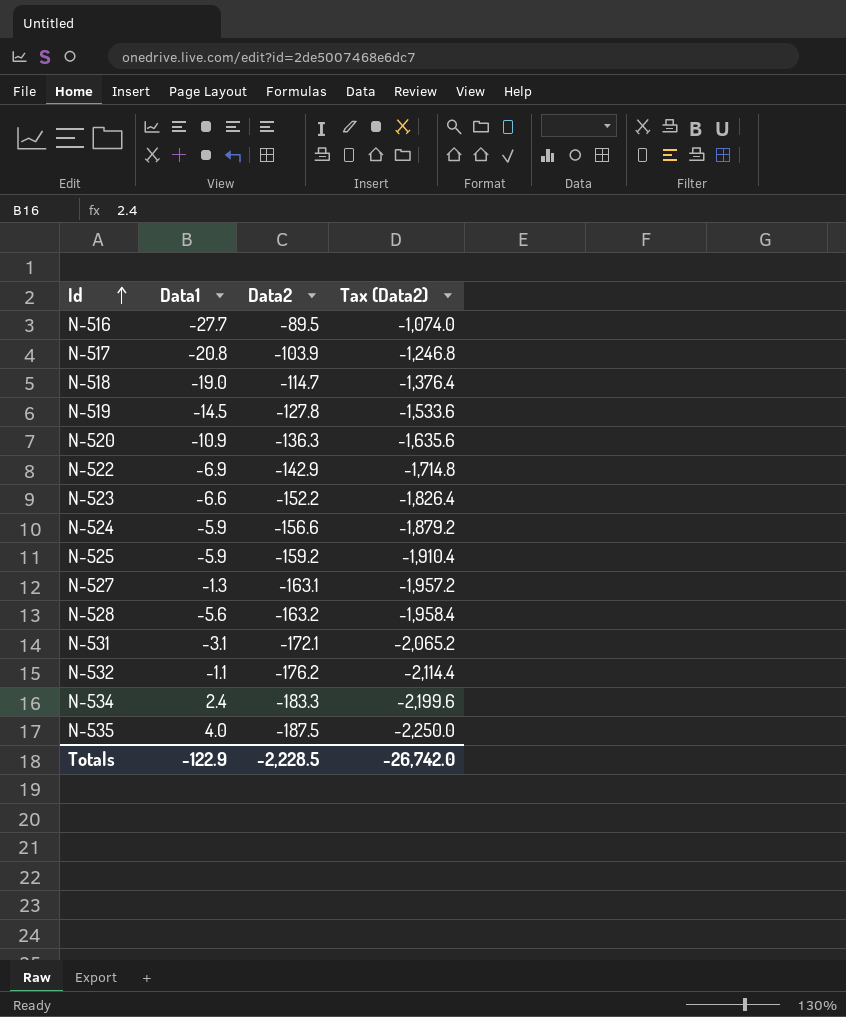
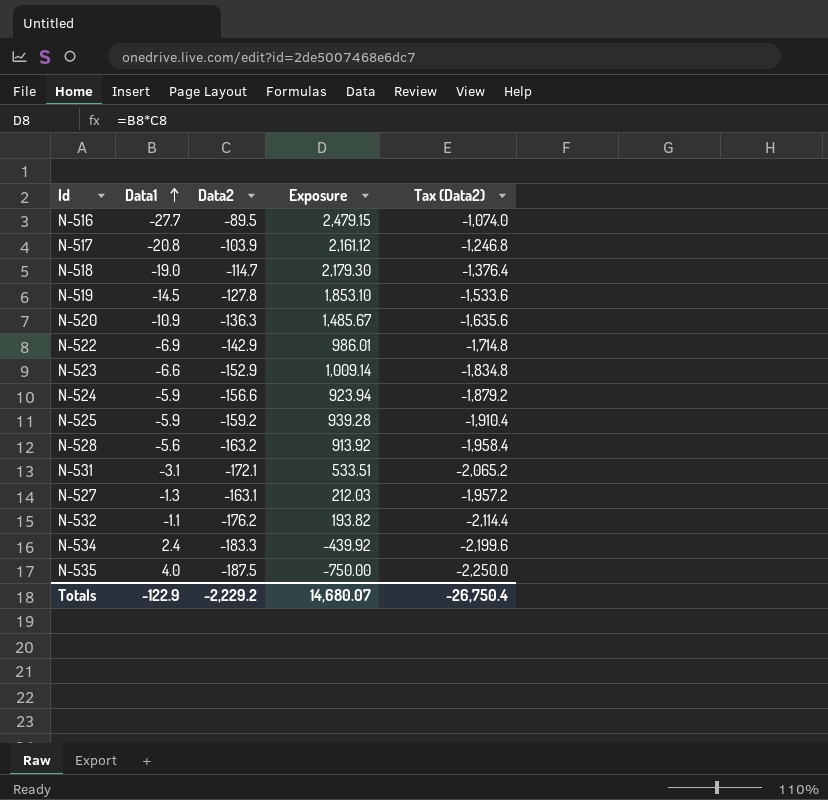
row order: Id ascending -> Data1 ascending
column Exposure | formula: none -> [Data1] * [Data2]
N-523 | Data2: -152.2 -> -152.9
N-523 | Tax (Data2): -1,826.4 -> -1,834.8
Totals | Data2: -2,228.5 -> -2,229.2
Totals | Tax (Data2): -26,742.0 -> -26,750.4

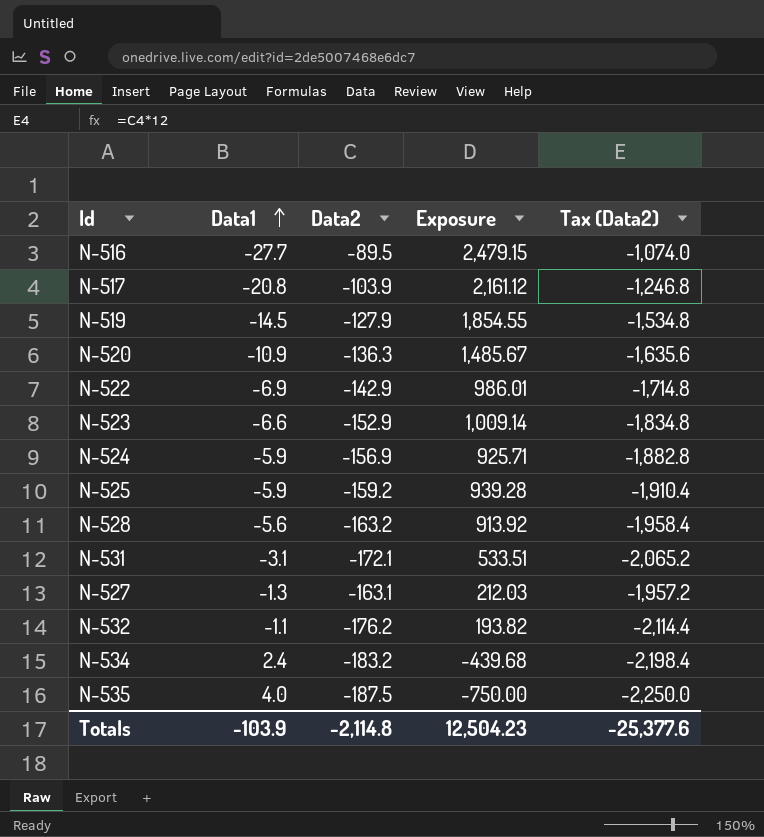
row N-518: -19.0 | -114.7 | 2,179.30 | -1,376.4 -> none
N-519 | Data2: -127.8 -> -127.9
N-519 | Exposure: 1,853.10 -> 1,854.55
N-519 | Tax (Data2): -1,533.6 -> -1,534.8
N-524 | Data2: -156.6 -> -156.9
N-524 | Exposure: 923.94 -> 925.71
N-524 | Tax (Data2): -1,879.2 -> -1,882.8
N-534 | Data2: -183.3 -> -183.2
N-534 | Exposure: -439.92 -> -439.68
N-534 | Tax (Data2): -2,199.6 -> -2,198.4
Totals | Data1: -122.9 -> -103.9
Totals | Data2: -2,229.2 -> -2,114.8
Totals | Exposure: 14,680.07 -> 12,504.23
Totals | Tax (Data2): -26,750.4 -> -25,377.6

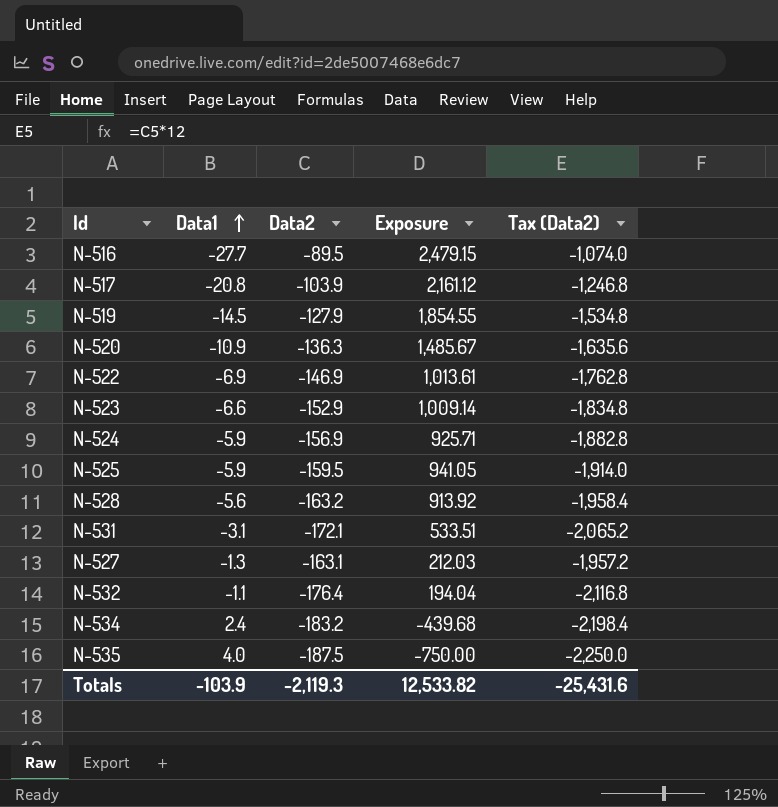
N-522 | Data2: -142.9 -> -146.9
N-522 | Exposure: 986.01 -> 1,013.61
N-522 | Tax (Data2): -1,714.8 -> -1,762.8
N-525 | Data2: -159.2 -> -159.5
N-525 | Exposure: 939.28 -> 941.05
N-525 | Tax (Data2): -1,910.4 -> -1,914.0
N-532 | Data2: -176.2 -> -176.4
N-532 | Exposure: 193.82 -> 194.04
N-532 | Tax (Data2): -2,114.4 -> -2,116.8
Totals | Data2: -2,114.8 -> -2,119.3
Totals | Exposure: 12,504.23 -> 12,533.82
Totals | Tax (Data2): -25,377.6 -> -25,431.6

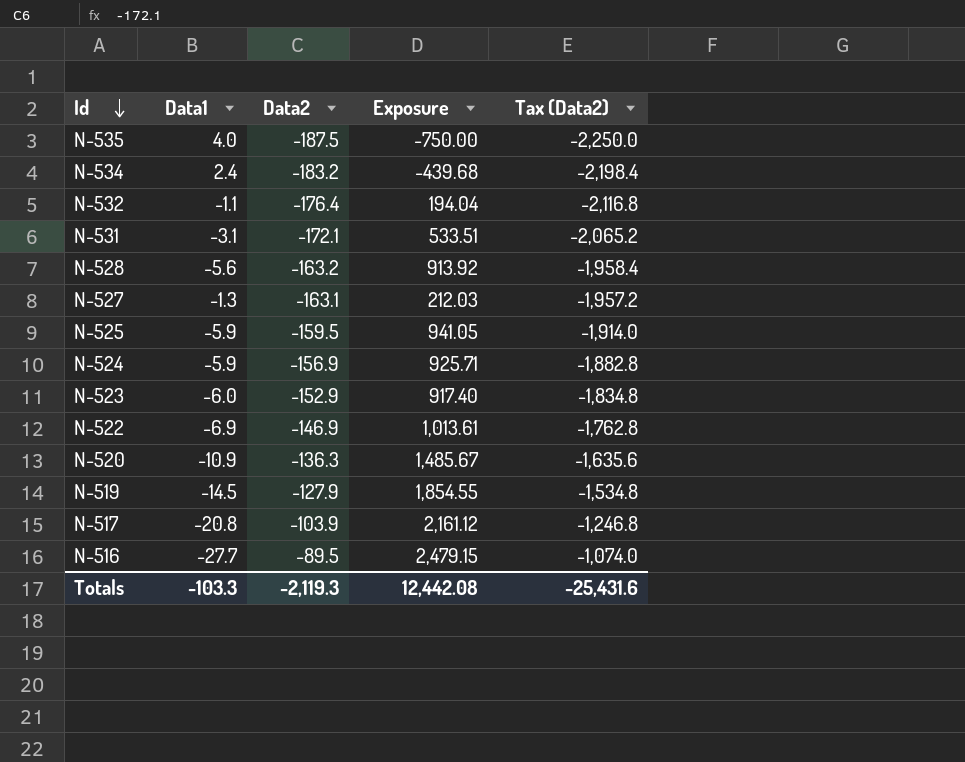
row order: Data1 ascending -> Id descending
N-523 | Data1: -6.6 -> -6.0
N-523 | Exposure: 1,009.14 -> 917.40
Totals | Data1: -103.9 -> -103.3
Totals | Exposure: 12,533.82 -> 12,442.08

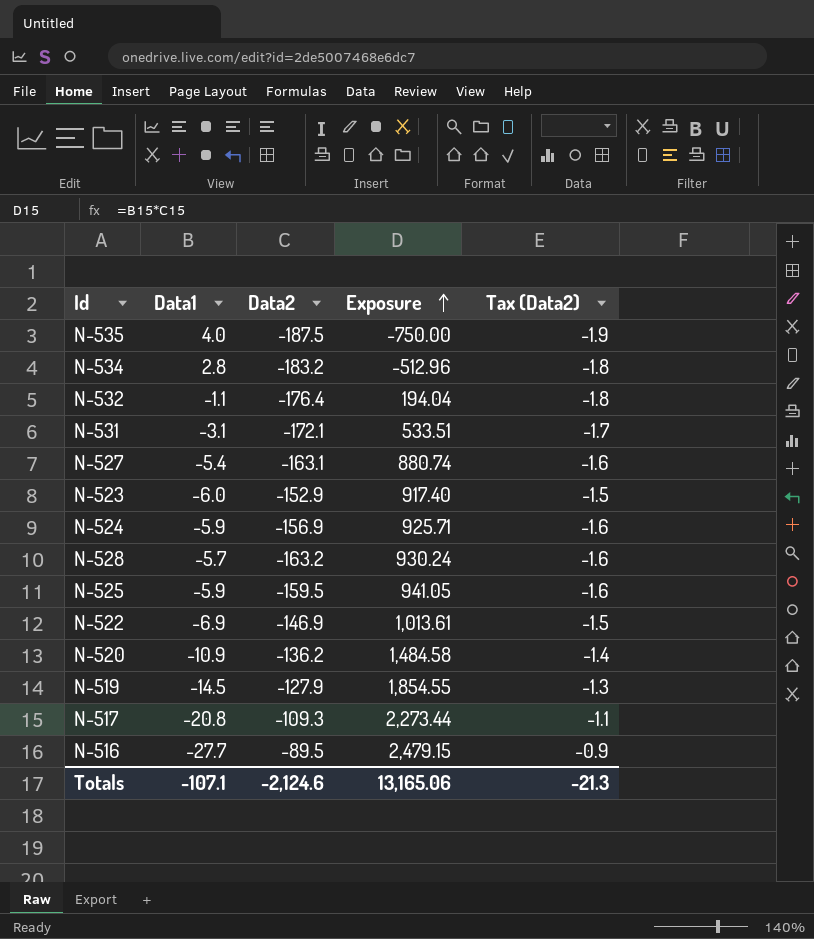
row order: Id descending -> Exposure ascending
column Tax (Data2) | formula: [Data2] * 12 -> [Data2] * 0.01
N-534 | Data1: 2.4 -> 2.8
N-534 | Exposure: -439.68 -> -512.96
N-527 | Data1: -1.3 -> -5.4
N-527 | Exposure: 212.03 -> 880.74
N-528 | Data1: -5.6 -> -5.7
N-528 | Exposure: 913.92 -> 930.24
N-520 | Data2: -136.3 -> -136.2
N-520 | Exposure: 1,485.67 -> 1,484.58
N-517 | Data2: -103.9 -> -109.3
N-517 | Exposure: 2,161.12 -> 2,273.44
Totals | Data1: -103.3 -> -107.1
Totals | Data2: -2,119.3 -> -2,124.6
Totals | Exposure: 12,442.08 -> 13,165.06
Totals | Tax (Data2): -25,431.6 -> -21.3

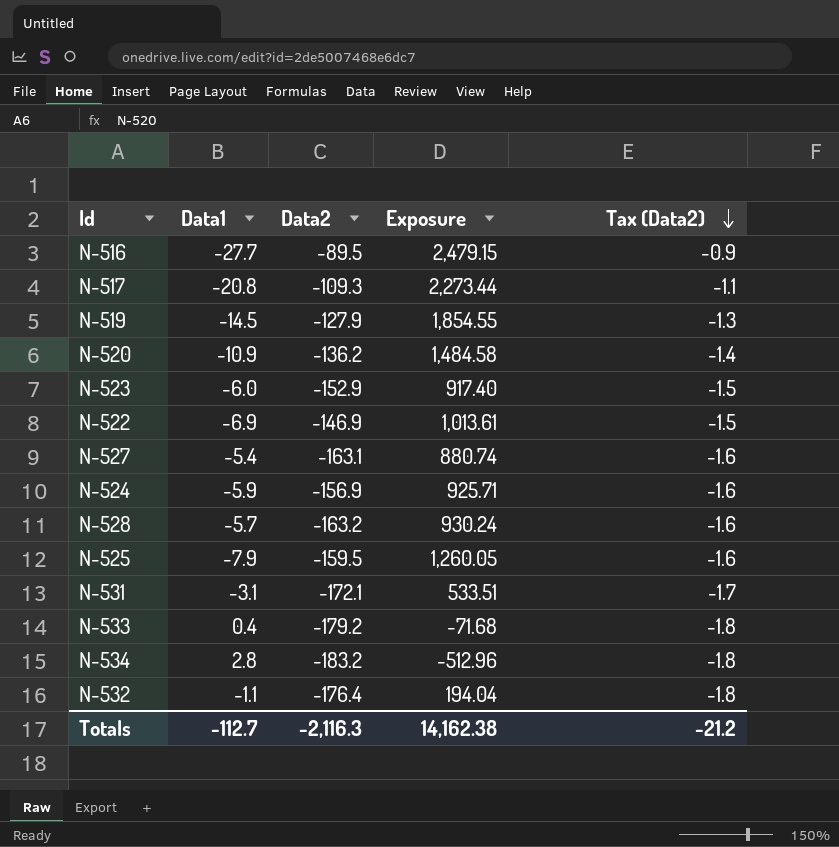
row order: Exposure ascending -> Tax (Data2) descending
row N-535: 4.0 | -187.5 | -750.00 | -1.9 -> none
N-525 | Data1: -5.9 -> -7.9
N-525 | Exposure: 941.05 -> 1,260.05
row N-533: none -> 0.4 | -179.2 | -71.68 | -1.8
Totals | Data1: -107.1 -> -112.7
Totals | Data2: -2,124.6 -> -2,116.3
Totals | Exposure: 13,165.06 -> 14,162.38
Totals | Tax (Data2): -21.3 -> -21.2

